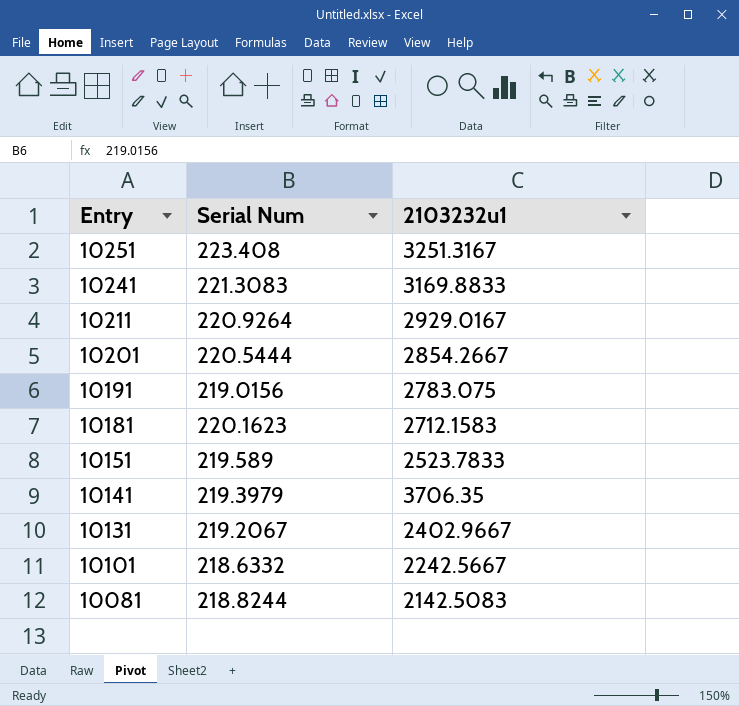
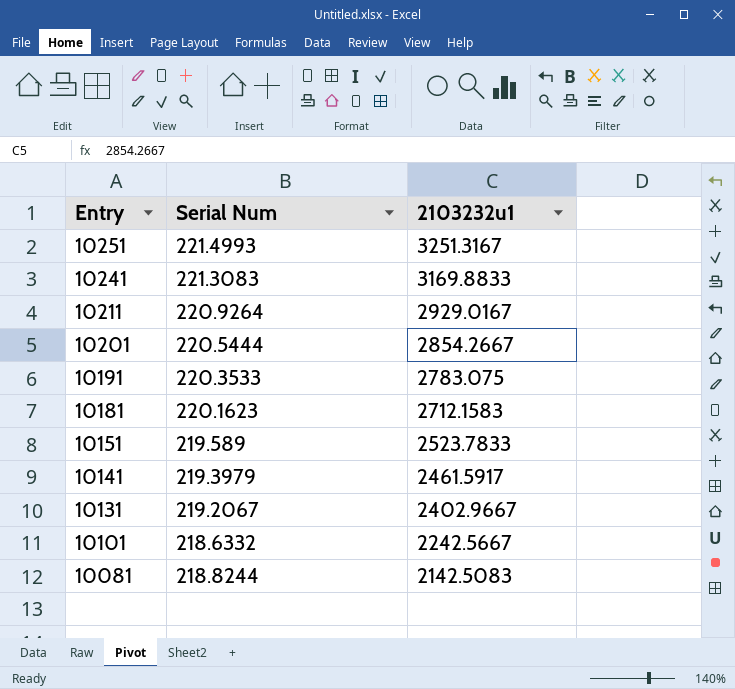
10251 | Serial Num: 223.408 -> 221.4993
10191 | Serial Num: 219.0156 -> 220.3533
10141 | 2103232u1: 3706.35 -> 2461.5917

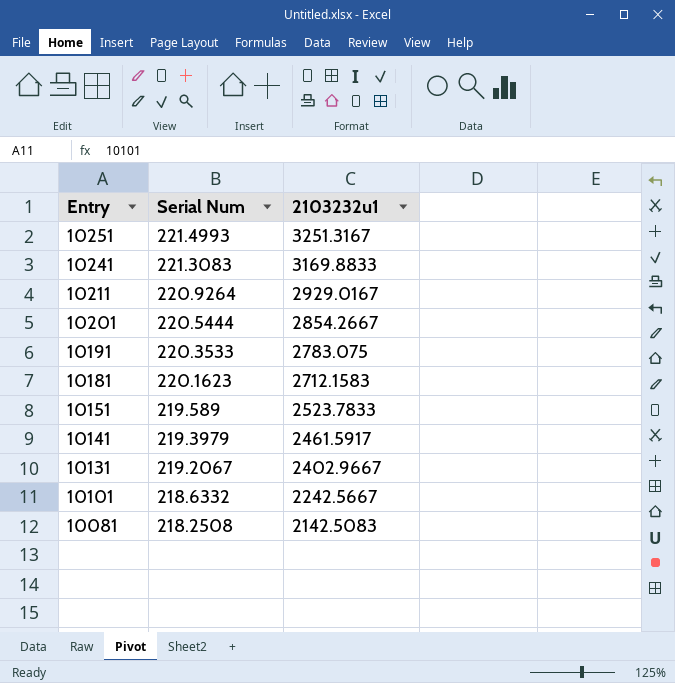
10081 | Serial Num: 218.8244 -> 218.2508

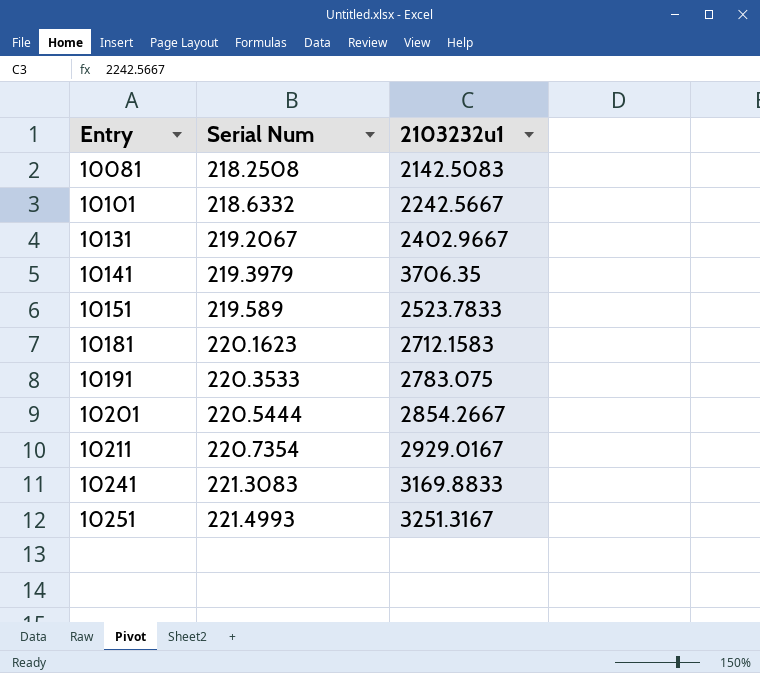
row order: Entry descending -> Entry ascending
10141 | 2103232u1: 2461.5917 -> 3706.35
10211 | Serial Num: 220.9264 -> 220.7354

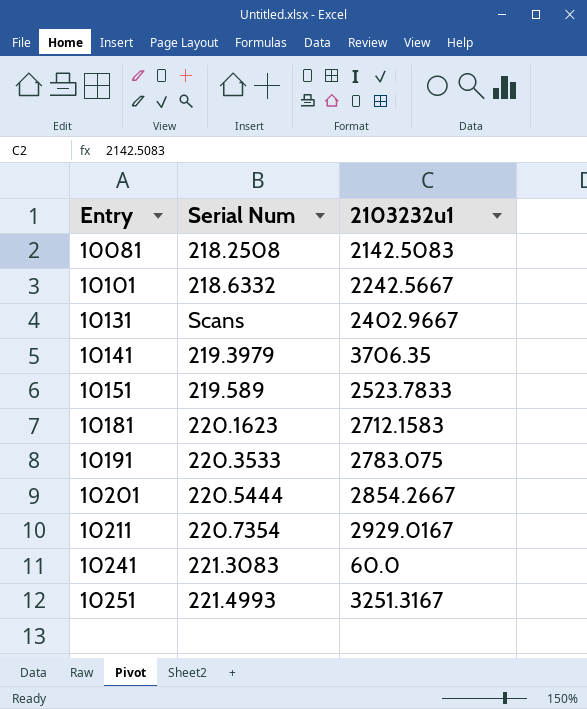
10131 | Serial Num: 219.2067 -> Scans
10241 | 2103232u1: 3169.8833 -> 60.0

